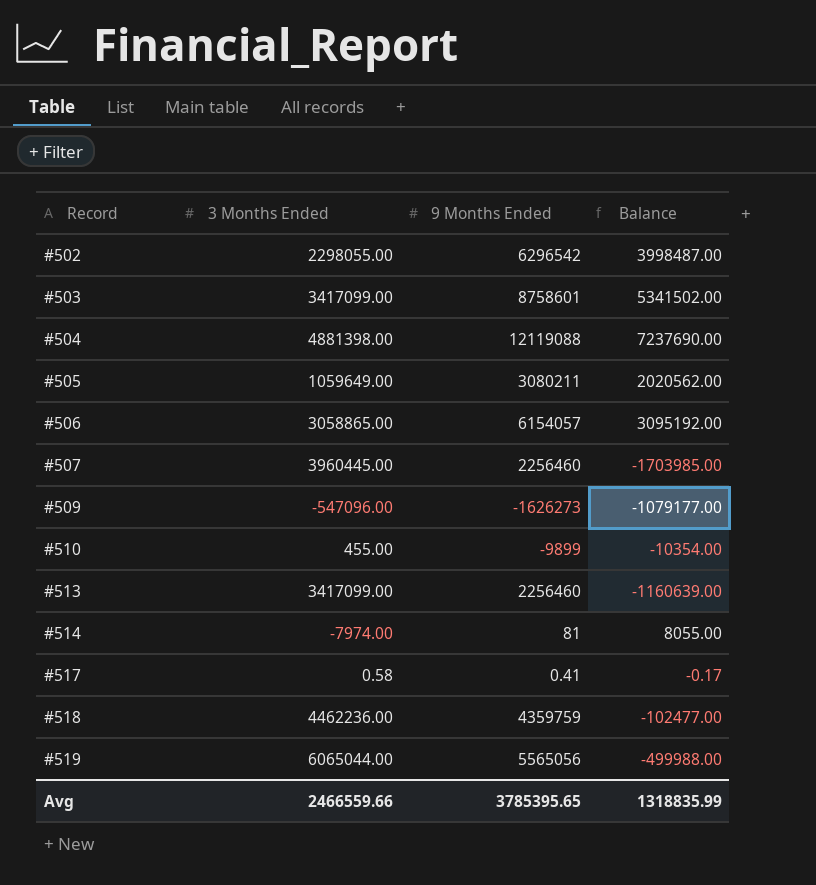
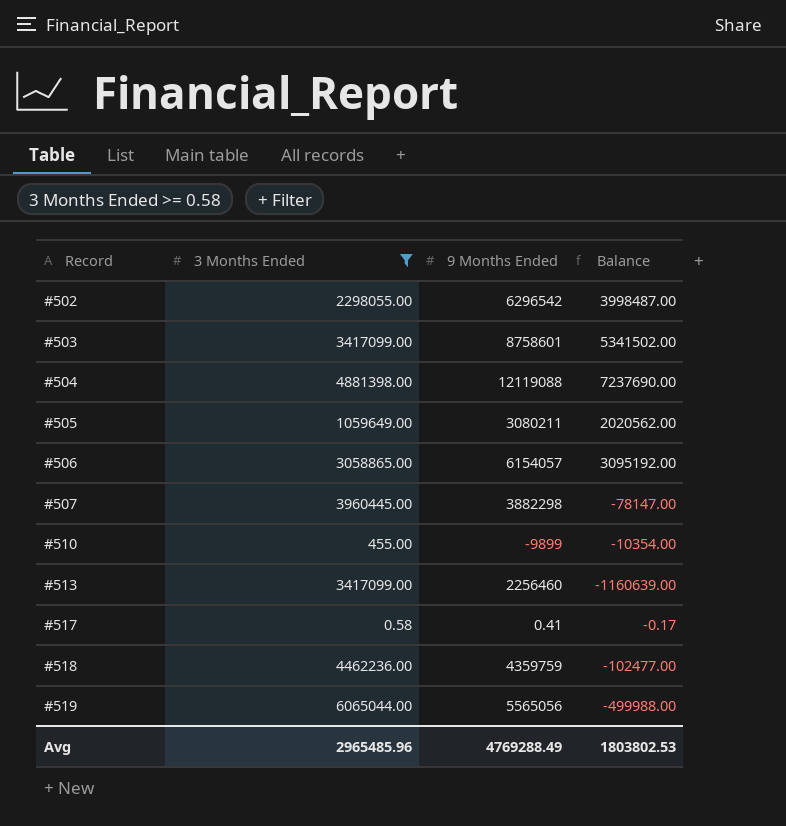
filter: none -> 3 Months Ended >= 0.58
#507 | 9 Months Ended: 2256460 -> 3882298
#507 | Balance: -1703985.00 -> -78147.00
Avg | 3 Months Ended: 2466559.66 -> 2965485.96
Avg | 9 Months Ended: 3785395.65 -> 4769288.49
Avg | Balance: 1318835.99 -> 1803802.53

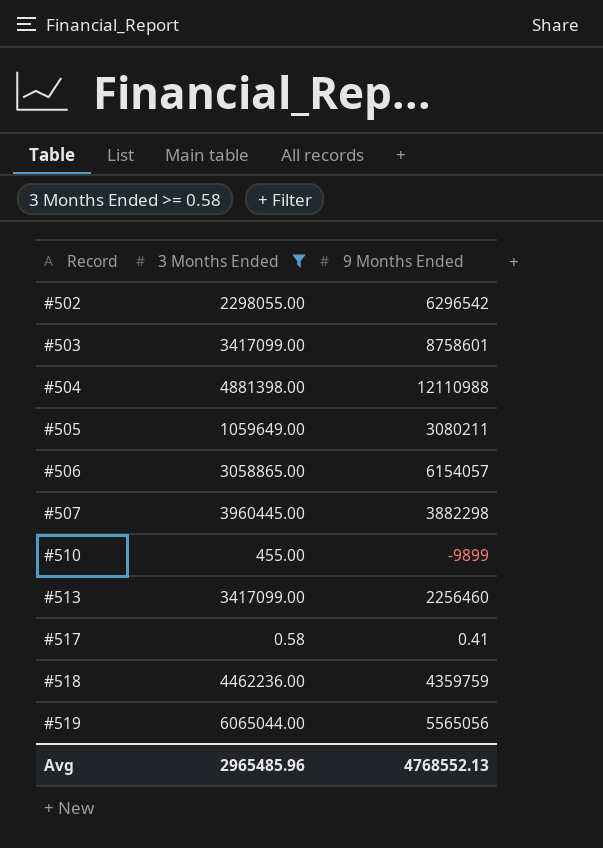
column Balance | formula: [9 Months Ended] - [3 Months Ended] -> none
#504 | 9 Months Ended: 12119088 -> 12110988
Avg | 9 Months Ended: 4769288.49 -> 4768552.13

